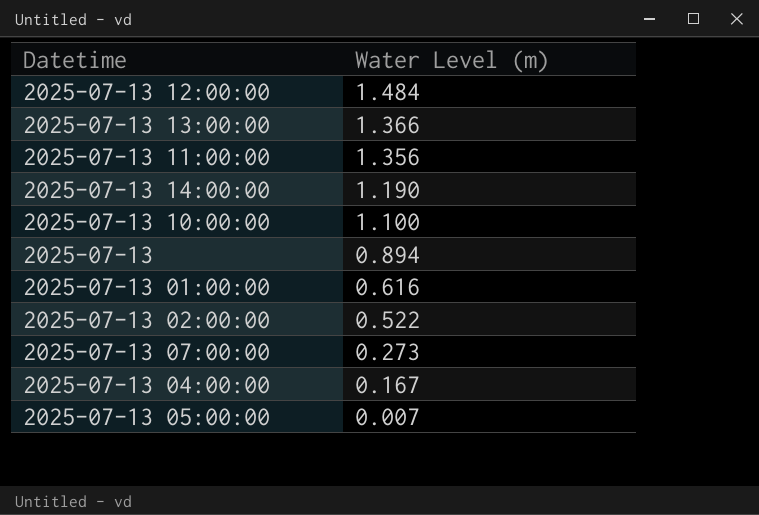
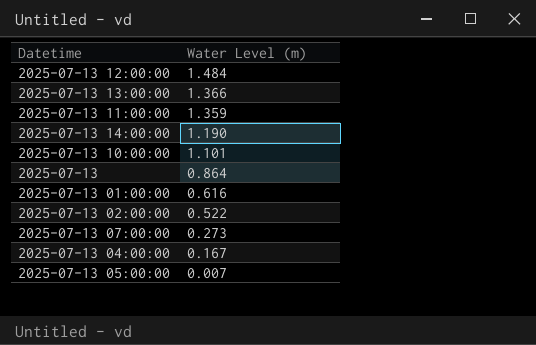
2025-07-13 11:00:00 | Water Level (m): 1.356 -> 1.359
2025-07-13 10:00:00 | Water Level (m): 1.100 -> 1.101
2025-07-13 | Water Level (m): 0.894 -> 0.864

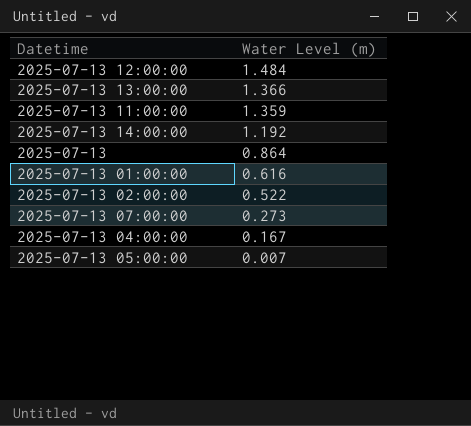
row 2025-07-13 10:00:00: 1.101 -> none
2025-07-13 14:00:00 | Water Level (m): 1.190 -> 1.192

